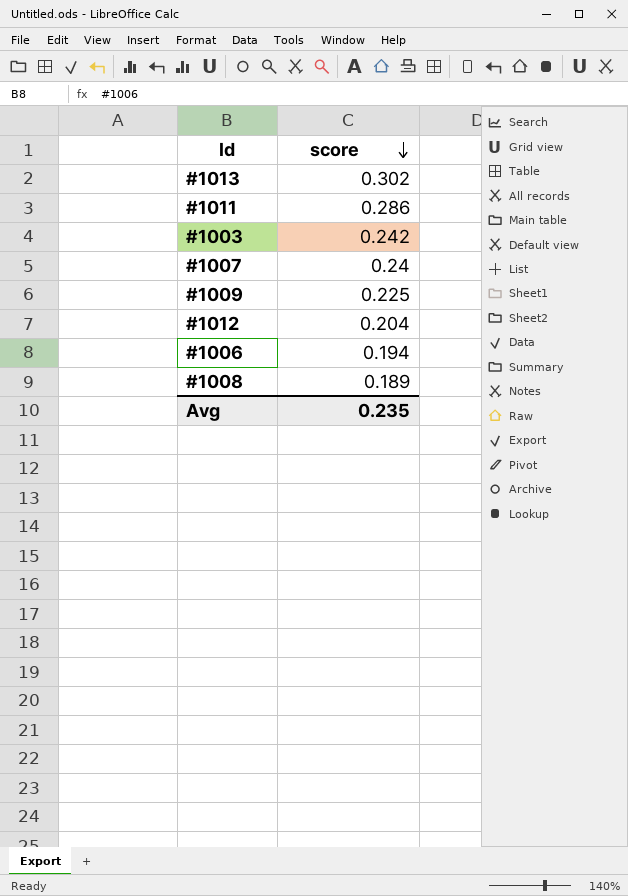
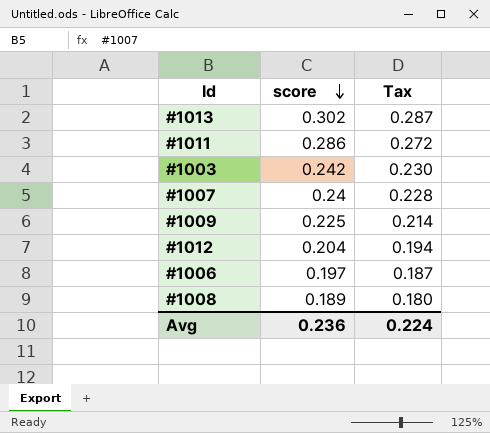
column Tax | formula: none -> [score] * 0.95
#1006 | score: 0.194 -> 0.197
Avg | score: 0.235 -> 0.236

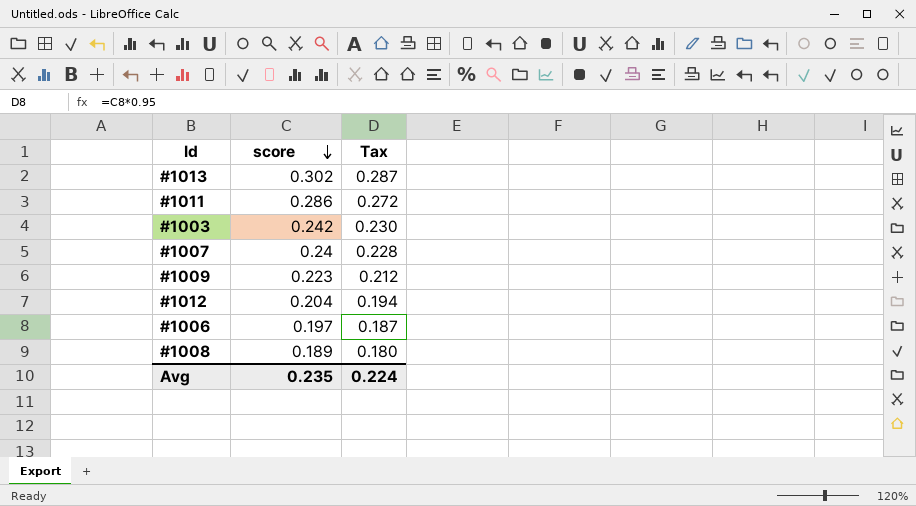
#1009 | score: 0.225 -> 0.223
#1009 | Tax: 0.214 -> 0.212
Avg | score: 0.236 -> 0.235

